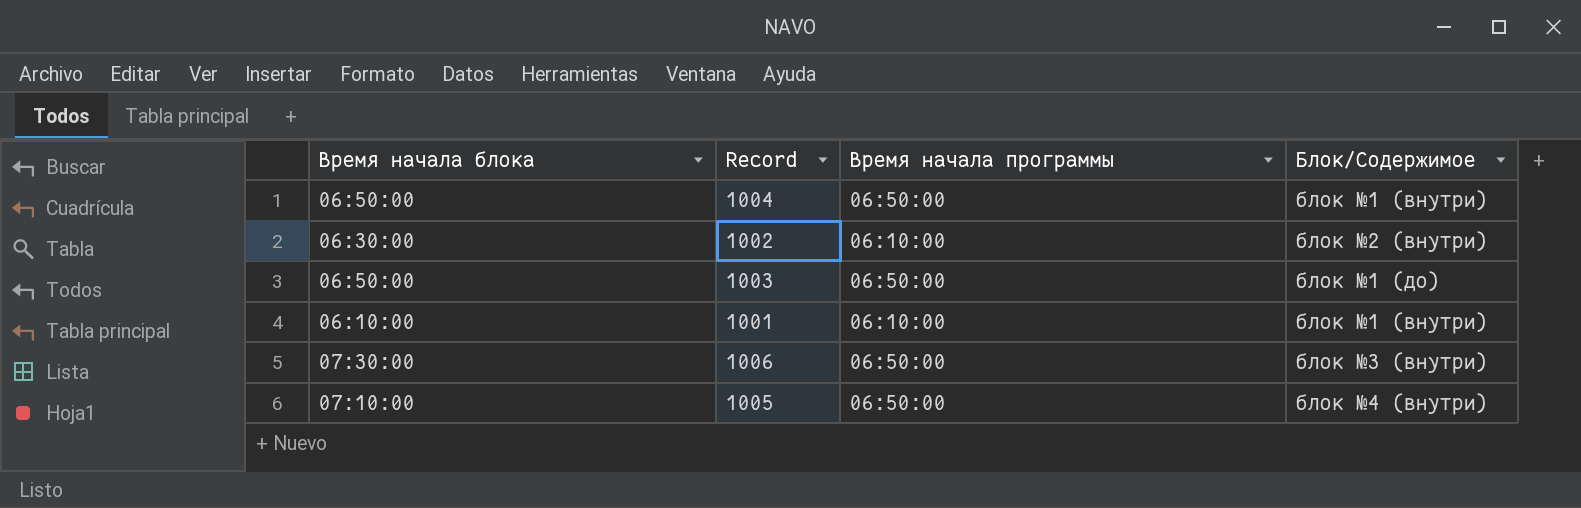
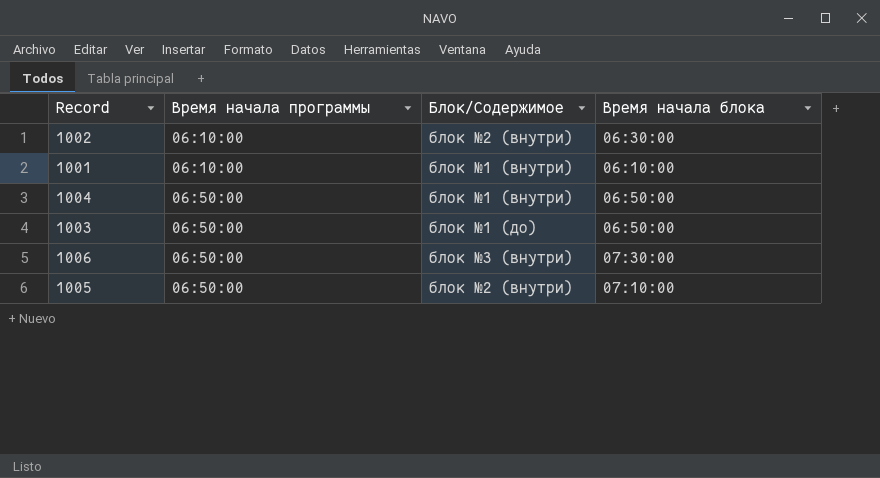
row order: none -> Время начала программы ascending
column Время начала блока | position: 1 -> 4
1005 | Блок/Содержимое: блок №4 (внутри) -> блок №2 (внутри)

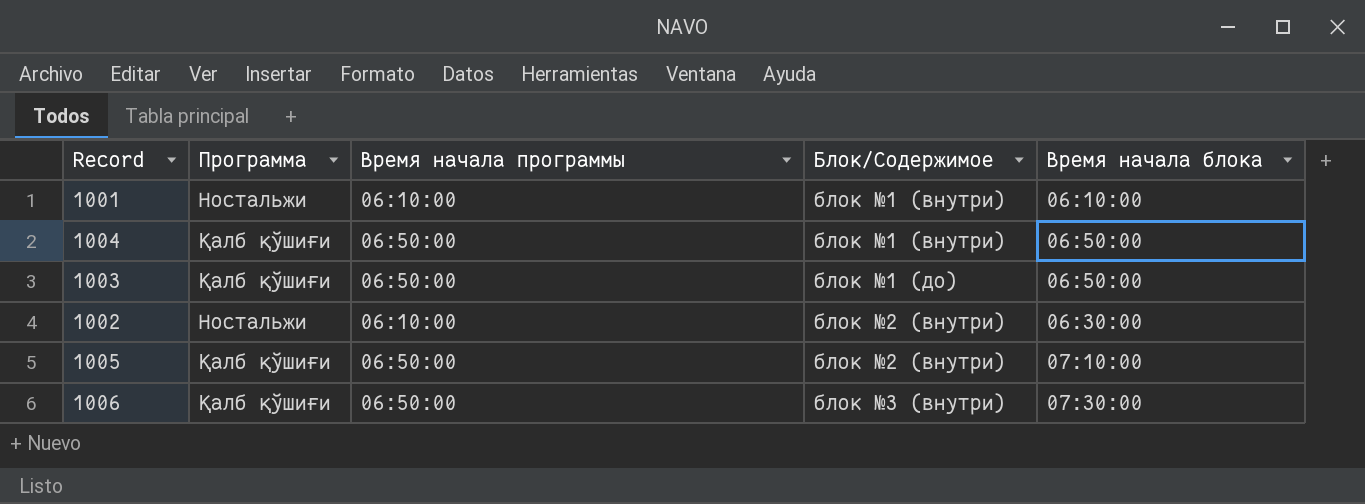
row order: Время начала программы ascending -> Блок/Содержимое ascending
column Программа | position: none -> 2

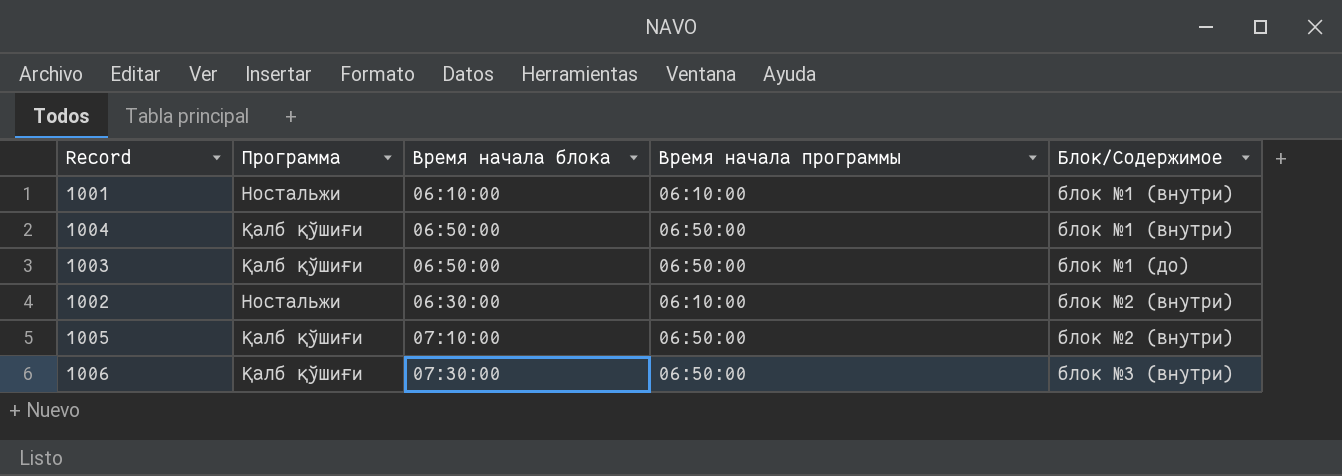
column Время начала блока | position: 5 -> 3

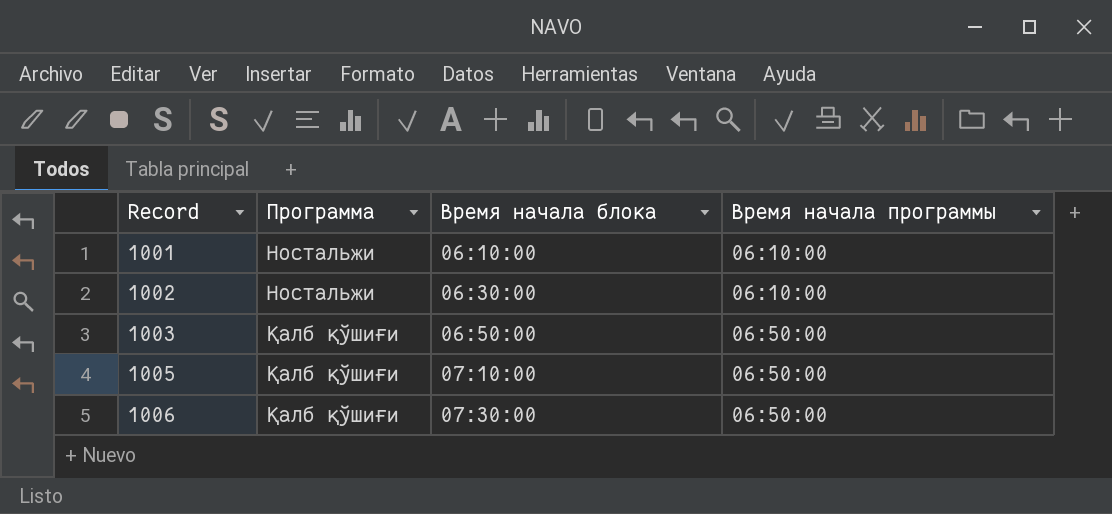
row order: Блок/Содержимое ascending -> Record ascending
column Блок/Содержимое | position: 5 -> none
row 1004: Қалб қўшиғи | 06:50:00 | 06:50:00 | блок №1 (внутри) -> none

